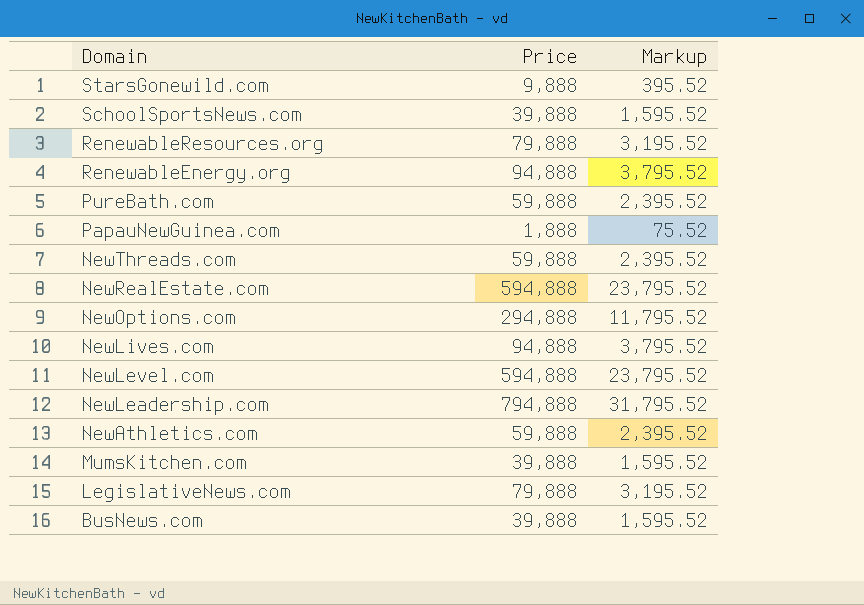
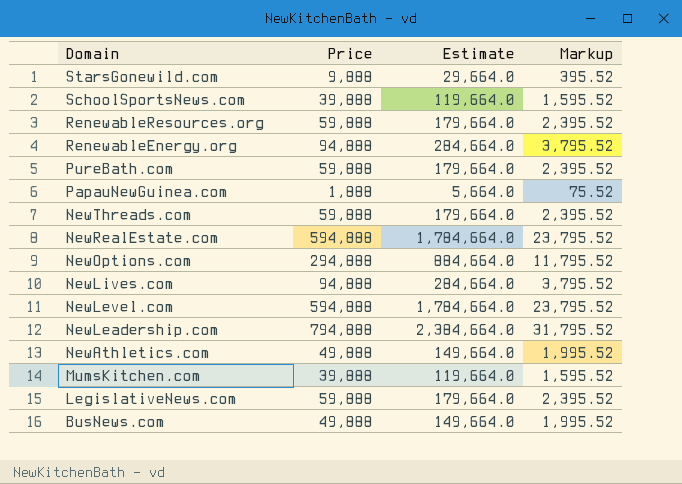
column Estimate | formula: none -> [Price] * 3
RenewableResources.org | Price: 79,888 -> 59,888
RenewableResources.org | Markup: 3,195.52 -> 2,395.52
NewAthletics.com | Price: 59,888 -> 49,888
NewAthletics.com | Markup: 2,395.52 -> 1,995.52
LegislativeNews.com | Price: 79,888 -> 59,888
LegislativeNews.com | Markup: 3,195.52 -> 2,395.52
BusNews.com | Price: 39,888 -> 49,888
BusNews.com | Markup: 1,595.52 -> 1,995.52

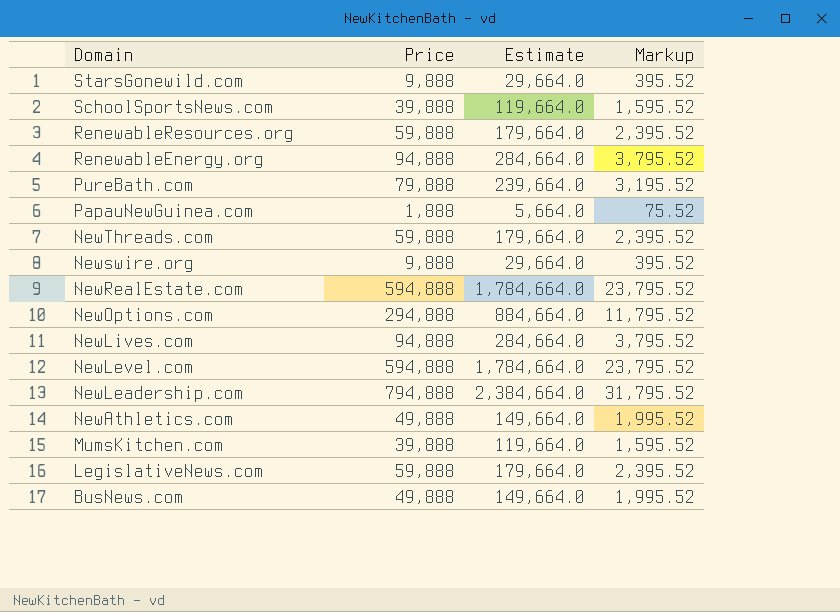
PureBath.com | Price: 59,888 -> 79,888
PureBath.com | Estimate: 179,664.0 -> 239,664.0
PureBath.com | Markup: 2,395.52 -> 3,195.52
row Newswire.org: none -> 9,888 | 29,664.0 | 395.52

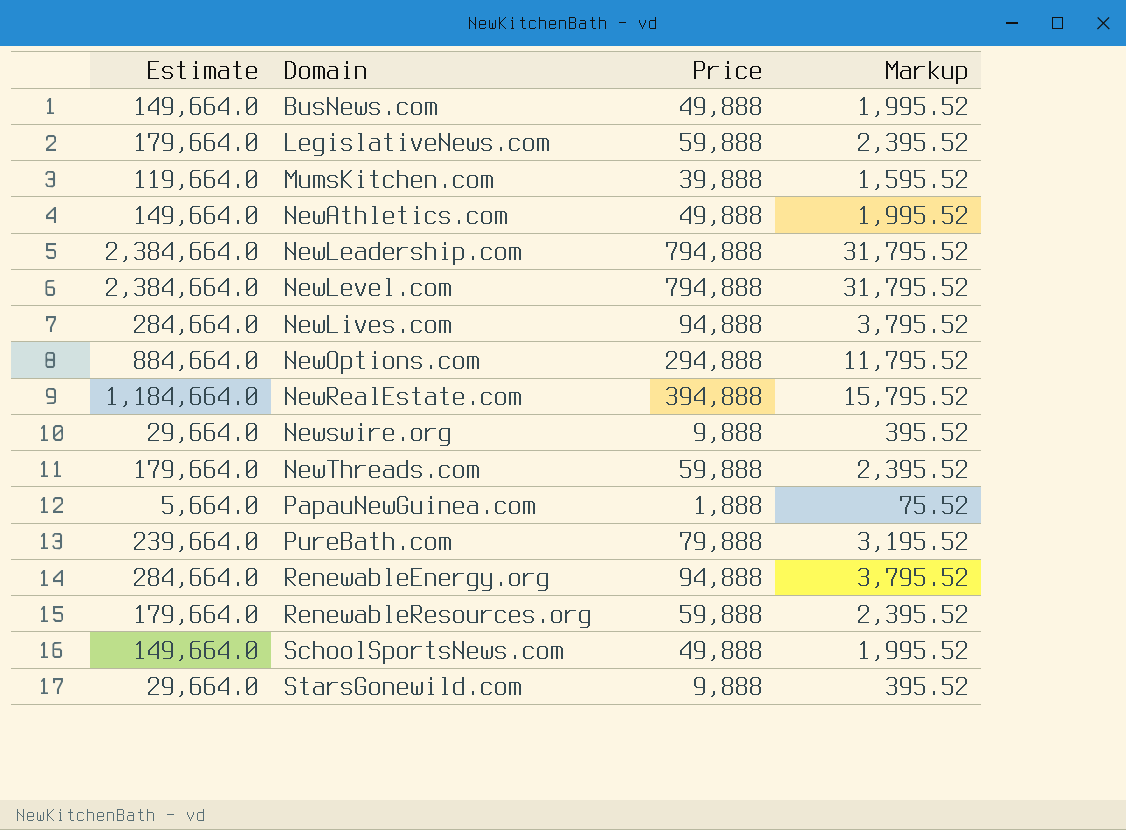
row order: Domain descending -> Domain ascending
column Estimate | position: 3 -> 1
NewLevel.com | Estimate: 1,784,664.0 -> 2,384,664.0
NewLevel.com | Price: 594,888 -> 794,888
NewLevel.com | Markup: 23,795.52 -> 31,795.52
NewRealEstate.com | Estimate: 1,784,664.0 -> 1,184,664.0
NewRealEstate.com | Price: 594,888 -> 394,888
NewRealEstate.com | Markup: 23,795.52 -> 15,795.52
SchoolSportsNews.com | Estimate: 119,664.0 -> 149,664.0
SchoolSportsNews.com | Price: 39,888 -> 49,888
SchoolSportsNews.com | Markup: 1,595.52 -> 1,995.52

